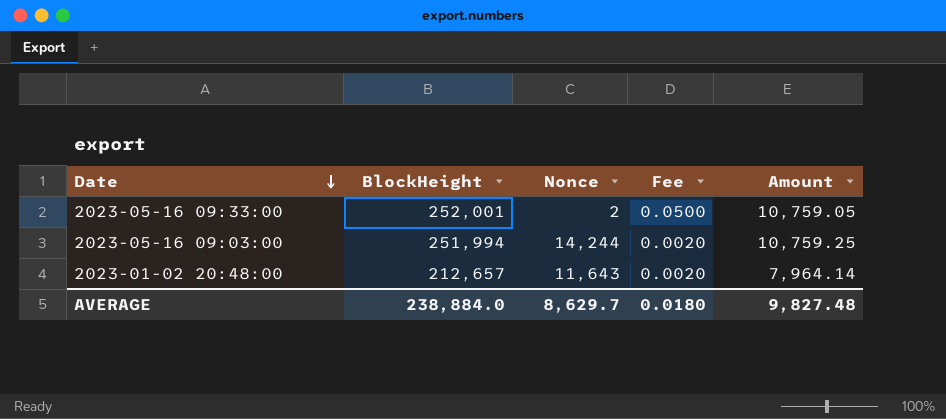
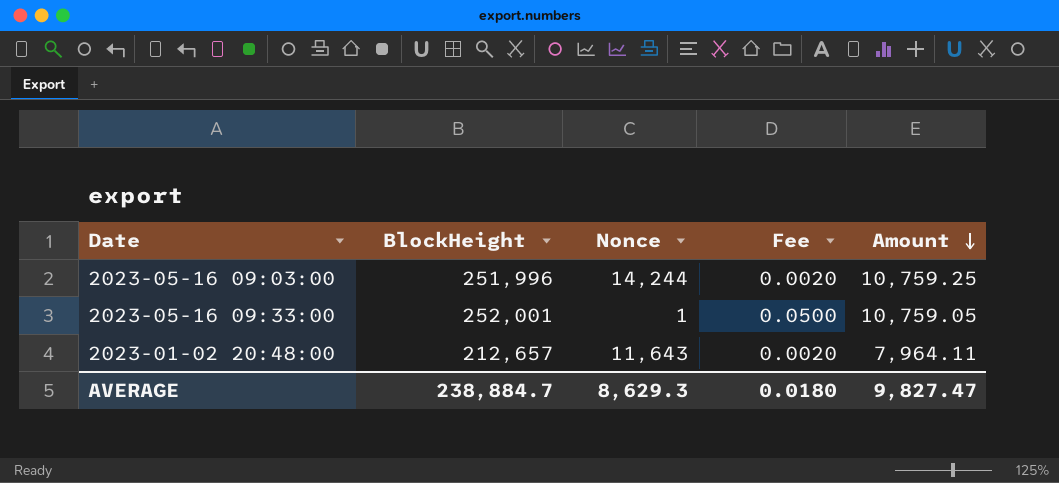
row order: Date descending -> Amount descending
2023-05-16 09:03:00 | BlockHeight: 251,994 -> 251,996
2023-05-16 09:33:00 | Nonce: 2 -> 1
2023-01-02 20:48:00 | Amount: 7,964.14 -> 7,964.11
AVERAGE | BlockHeight: 238,884.0 -> 238,884.7
AVERAGE | Nonce: 8,629.7 -> 8,629.3
AVERAGE | Amount: 9,827.48 -> 9,827.47

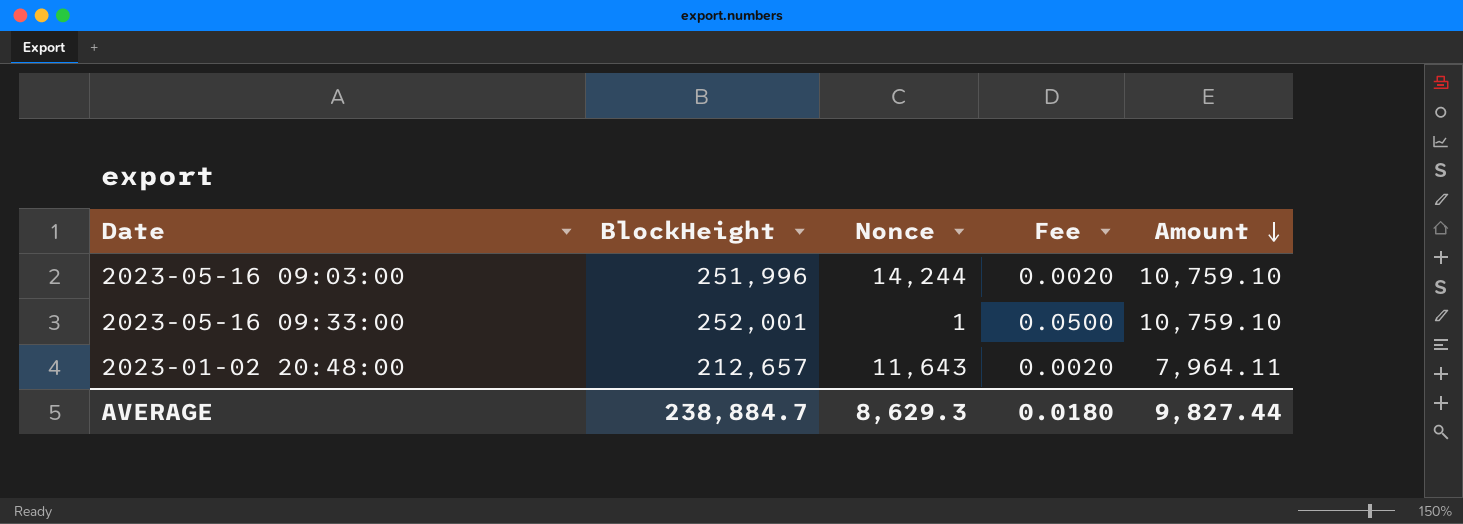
2023-05-16 09:03:00 | Amount: 10,759.25 -> 10,759.10
2023-05-16 09:33:00 | Amount: 10,759.05 -> 10,759.10
AVERAGE | Amount: 9,827.47 -> 9,827.44

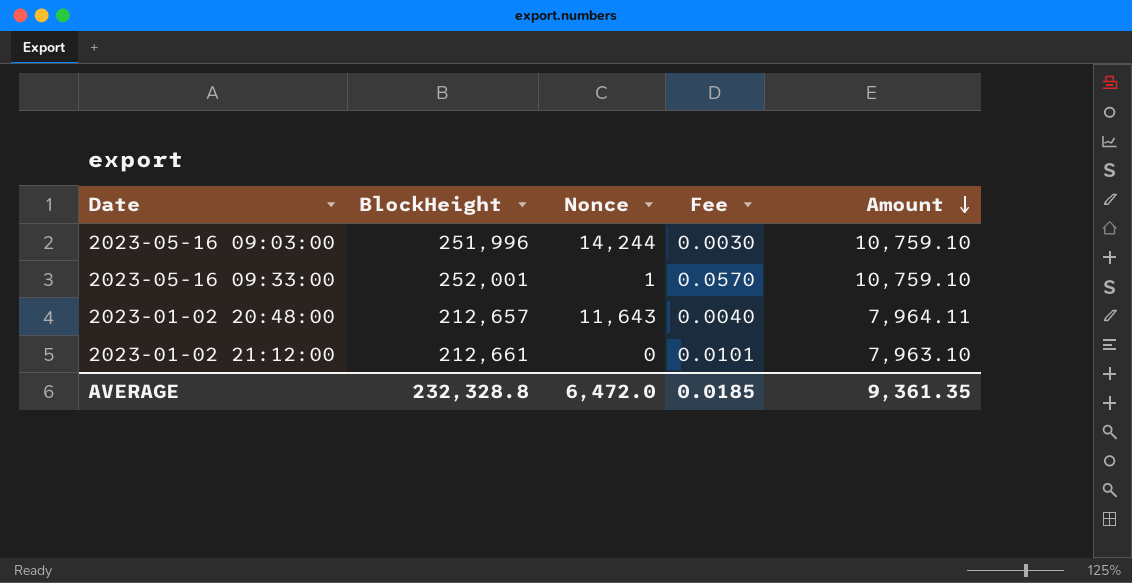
2023-05-16 09:03:00 | Fee: 0.0020 -> 0.0030
2023-05-16 09:33:00 | Fee: 0.0500 -> 0.0570
2023-01-02 20:48:00 | Fee: 0.0020 -> 0.0040
row 2023-01-02 21:12:00: none -> 212,661 | 0 | 0.0101 | 7,963.10
AVERAGE | BlockHeight: 238,884.7 -> 232,328.8
AVERAGE | Nonce: 8,629.3 -> 6,472.0
AVERAGE | Fee: 0.0180 -> 0.0185
AVERAGE | Amount: 9,827.44 -> 9,361.35

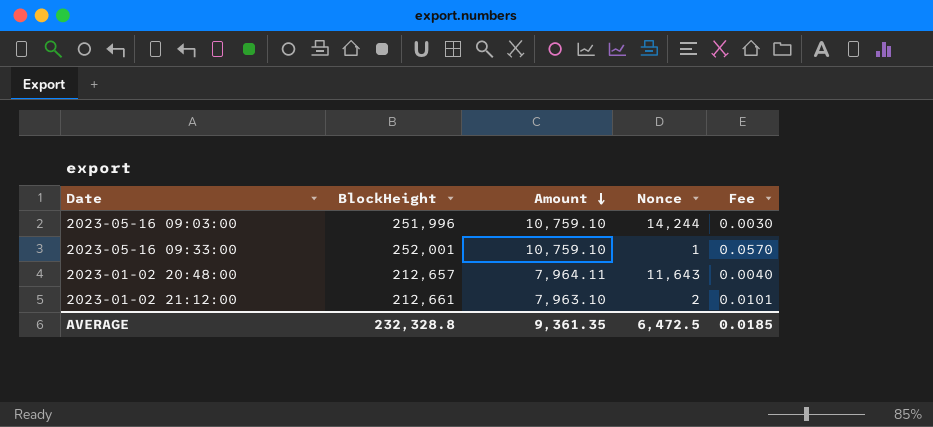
column Amount | position: 5 -> 3
2023-01-02 21:12:00 | Nonce: 0 -> 2
AVERAGE | Nonce: 6,472.0 -> 6,472.5

